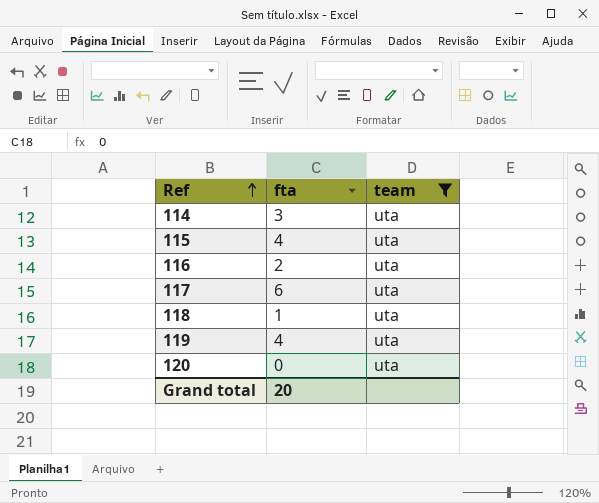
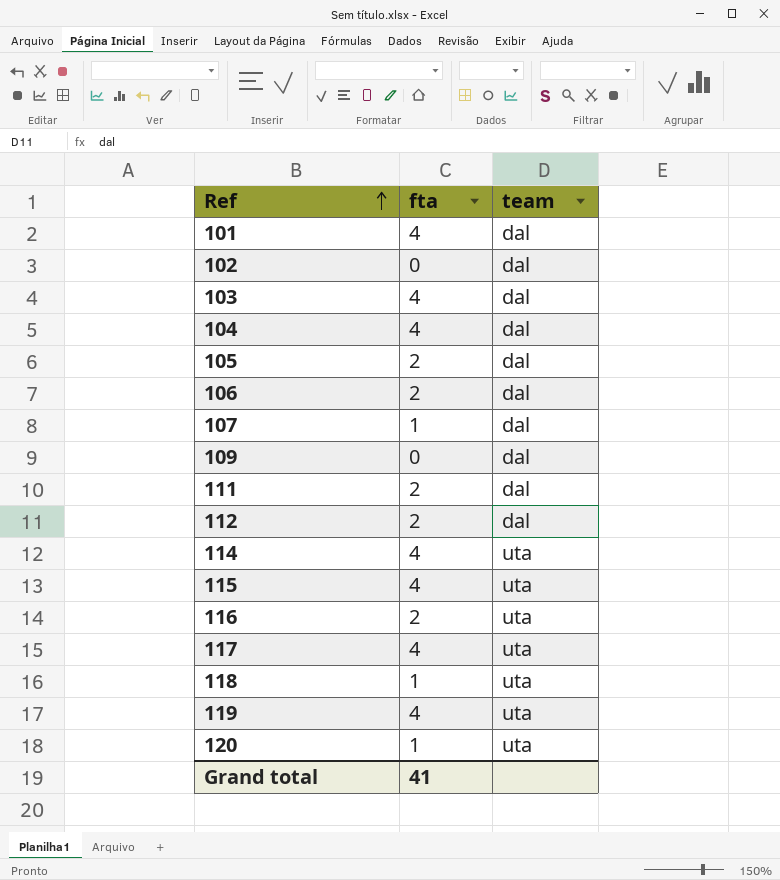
filter: team = uta -> none
114 | fta: 3 -> 4
117 | fta: 6 -> 4
120 | fta: 0 -> 1
Grand total | fta: 20 -> 41

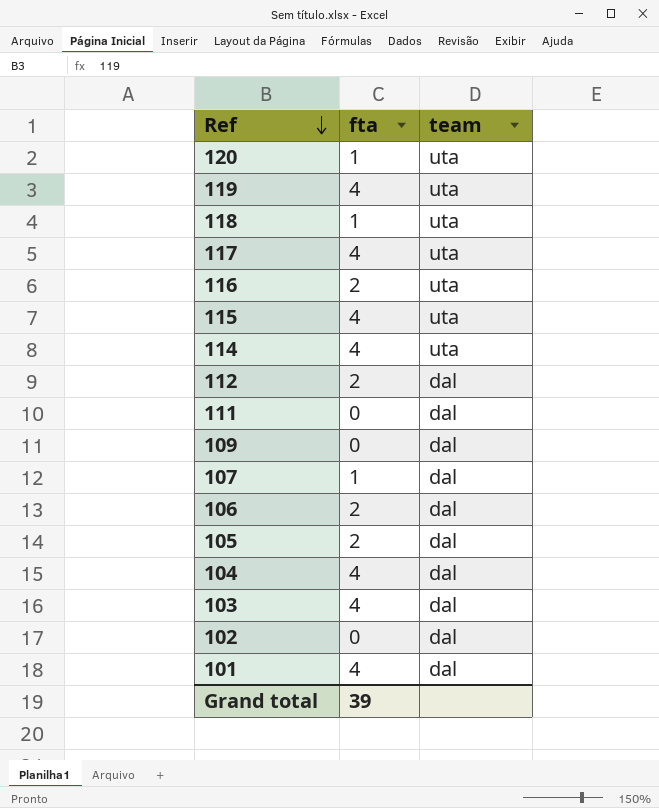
row order: Ref ascending -> Ref descending
111 | fta: 2 -> 0
Grand total | fta: 41 -> 39

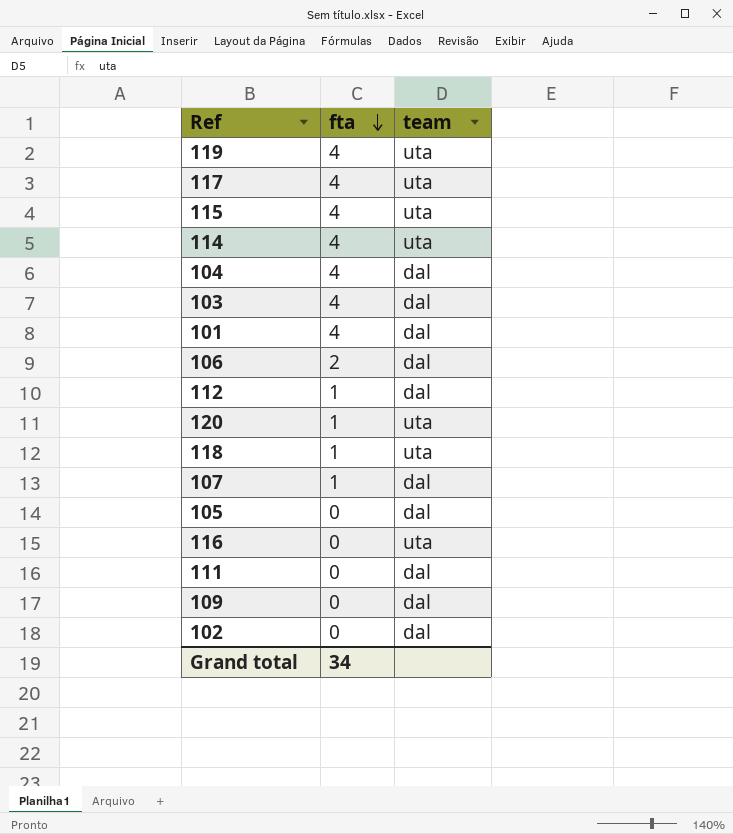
row order: Ref descending -> fta descending
112 | fta: 2 -> 1
105 | fta: 2 -> 0
116 | fta: 2 -> 0
Grand total | fta: 39 -> 34

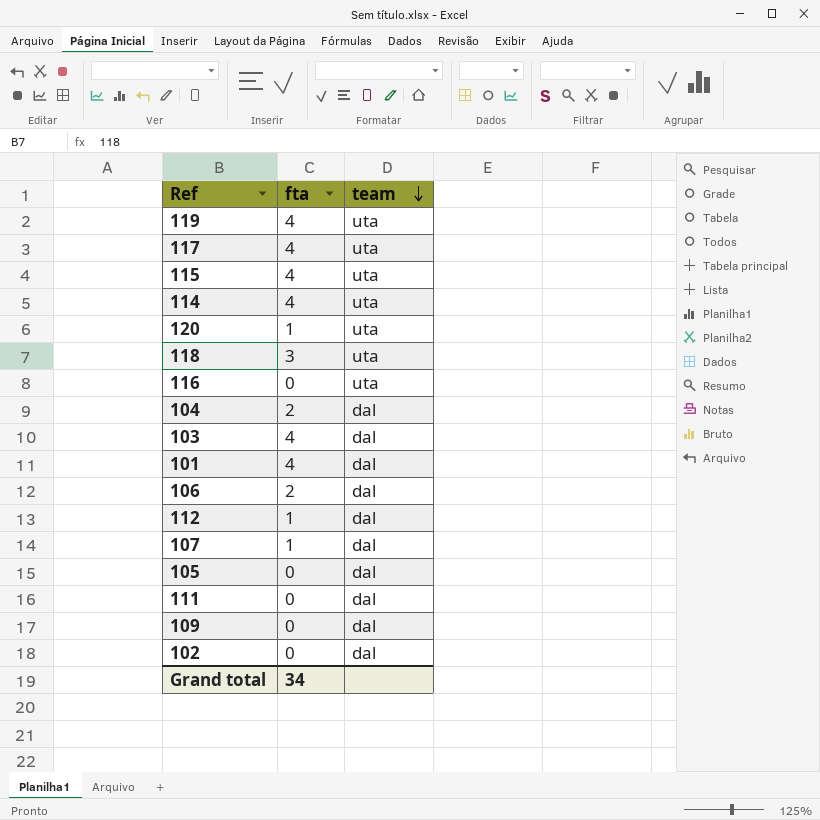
row order: fta descending -> team descending
118 | fta: 1 -> 3
104 | fta: 4 -> 2

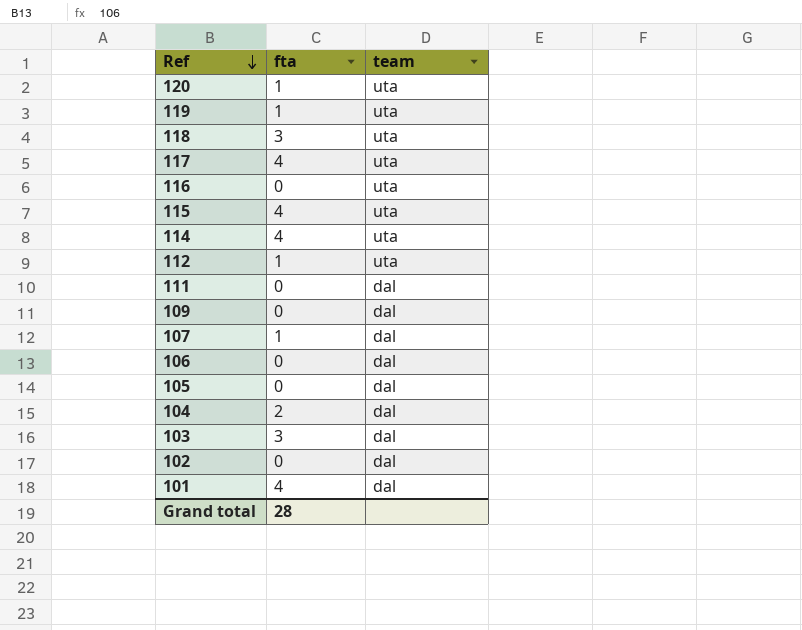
row order: team descending -> Ref descending
119 | fta: 4 -> 1
112 | team: dal -> uta
106 | fta: 2 -> 0
103 | fta: 4 -> 3
Grand total | fta: 34 -> 28

